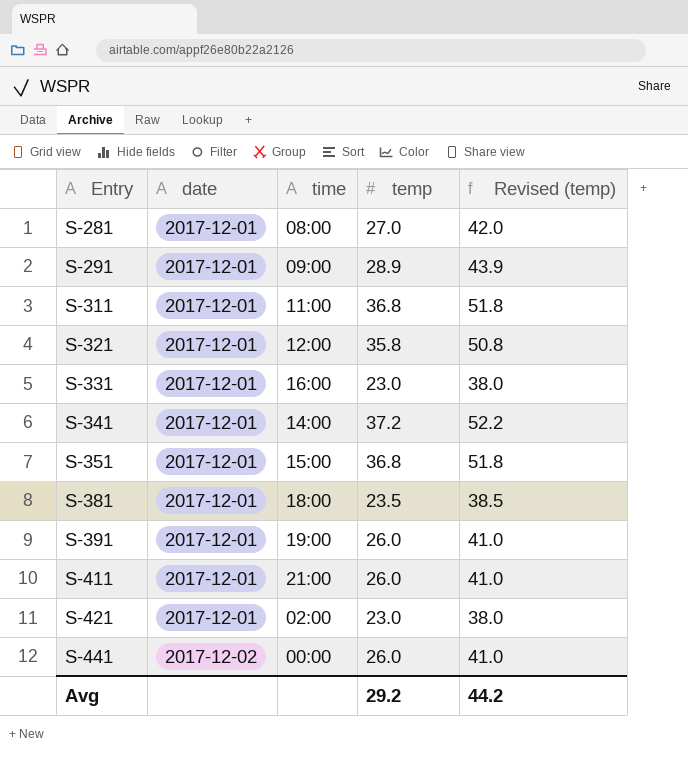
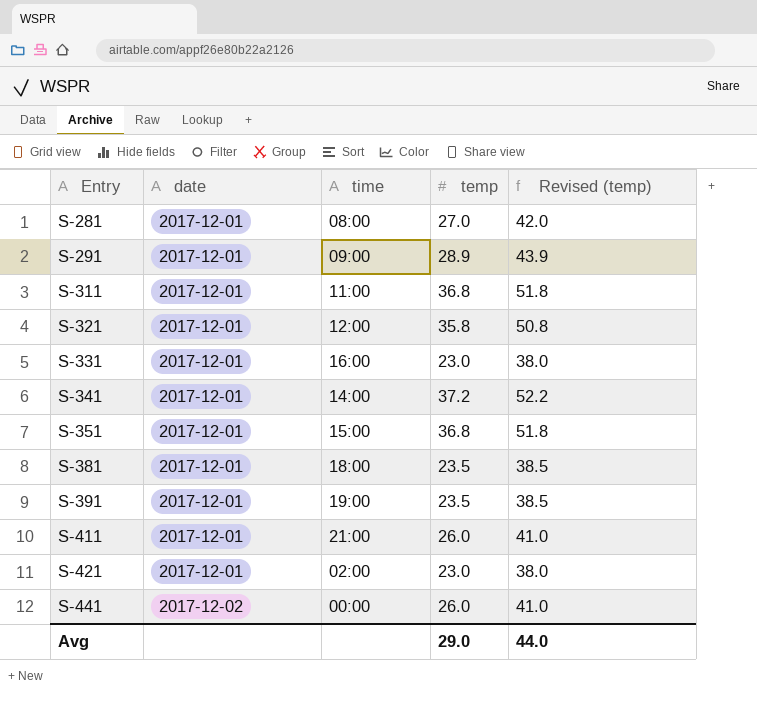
S-391 | temp: 26.0 -> 23.5
S-391 | Revised (temp): 41.0 -> 38.5
Avg | temp: 29.2 -> 29.0
Avg | Revised (temp): 44.2 -> 44.0

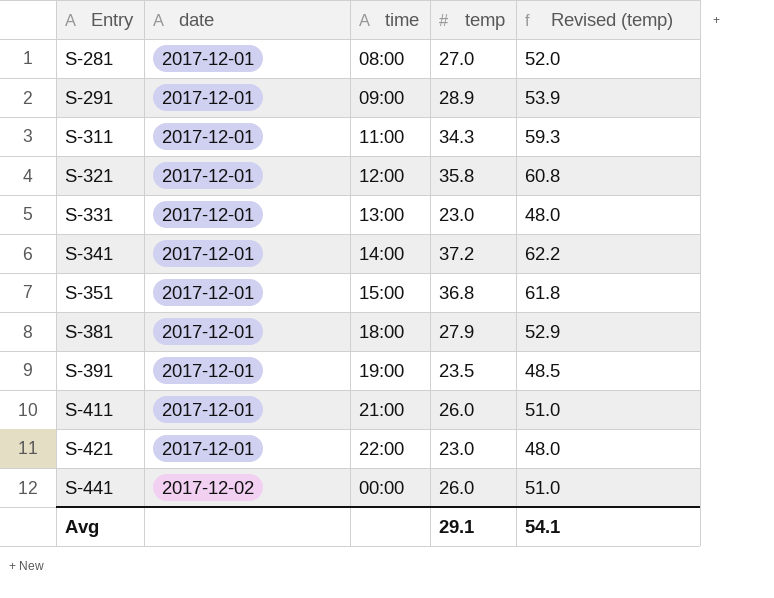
column Revised (temp) | formula: [temp] + 15 -> [temp] + 25
S-311 | temp: 36.8 -> 34.3
S-331 | time: 16:00 -> 13:00
S-381 | temp: 23.5 -> 27.9
S-421 | time: 02:00 -> 22:00
Avg | temp: 29.0 -> 29.1
Avg | Revised (temp): 44.0 -> 54.1

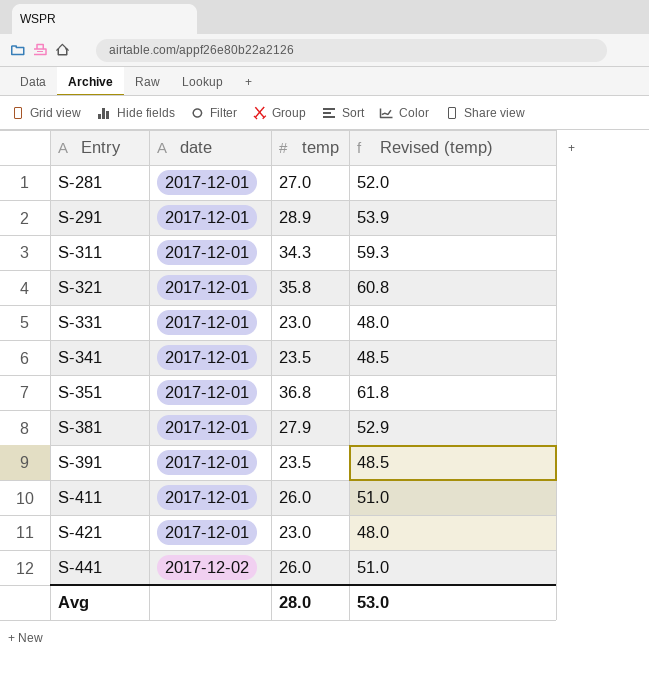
column time | position: 3 -> none
S-341 | temp: 37.2 -> 23.5
S-341 | Revised (temp): 62.2 -> 48.5
Avg | temp: 29.1 -> 28.0
Avg | Revised (temp): 54.1 -> 53.0

